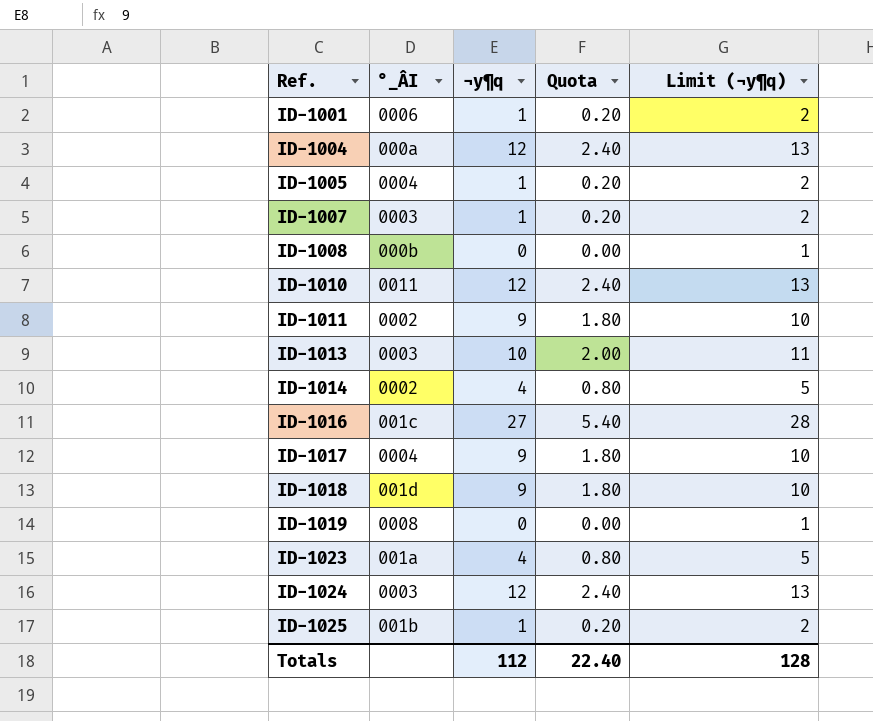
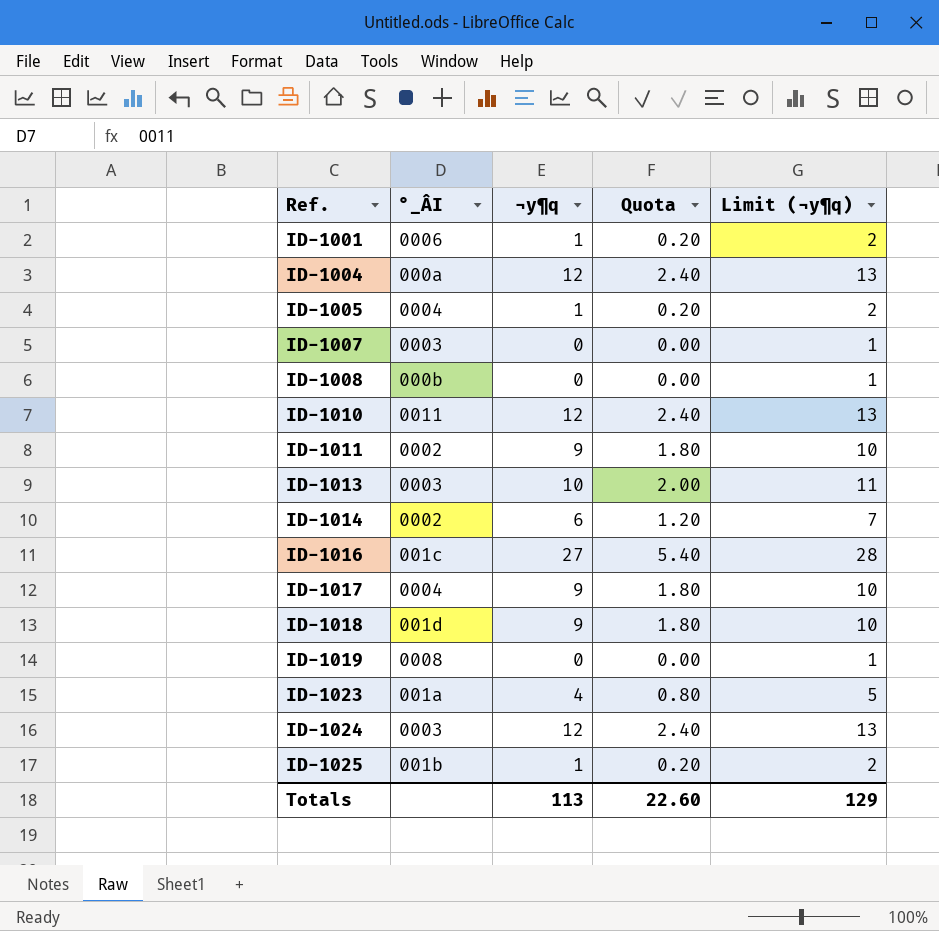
ID-1007 | ¬y¶q: 1 -> 0
ID-1007 | Quota: 0.20 -> 0.00
ID-1007 | Limit (¬y¶q): 2 -> 1
ID-1014 | ¬y¶q: 4 -> 6
ID-1014 | Quota: 0.80 -> 1.20
ID-1014 | Limit (¬y¶q): 5 -> 7
Totals | ¬y¶q: 112 -> 113
Totals | Quota: 22.40 -> 22.60
Totals | Limit (¬y¶q): 128 -> 129

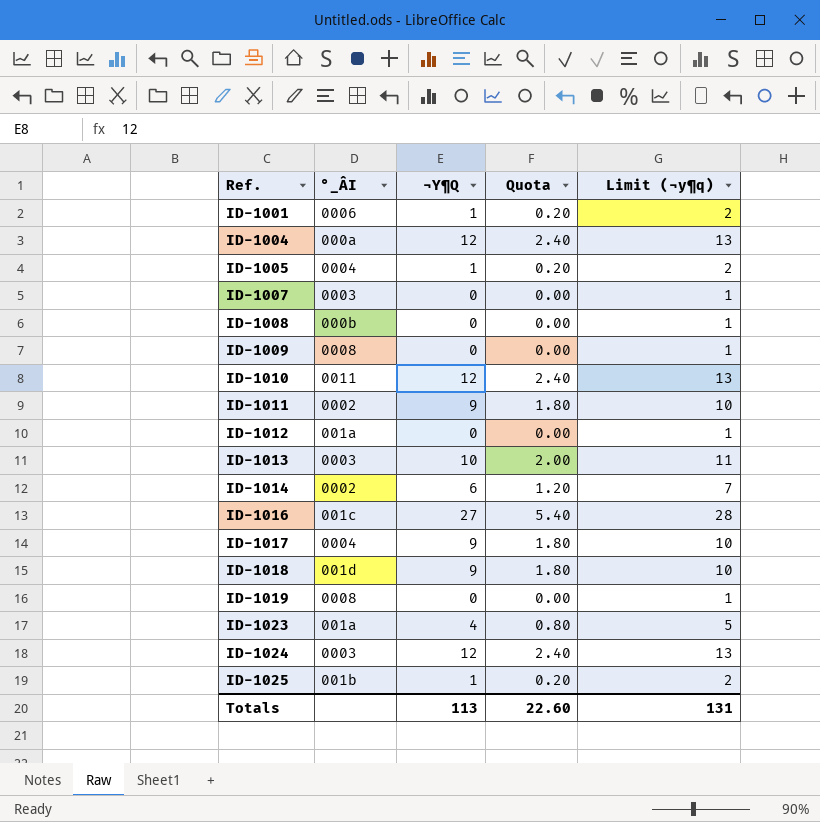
column name: ¬y¶q -> ¬Y¶Q
row ID-1009: none -> 0008 | 0 | 0.00 | 1
row ID-1012: none -> 001a | 0 | 0.00 | 1
Totals | Limit (¬y¶q): 129 -> 131

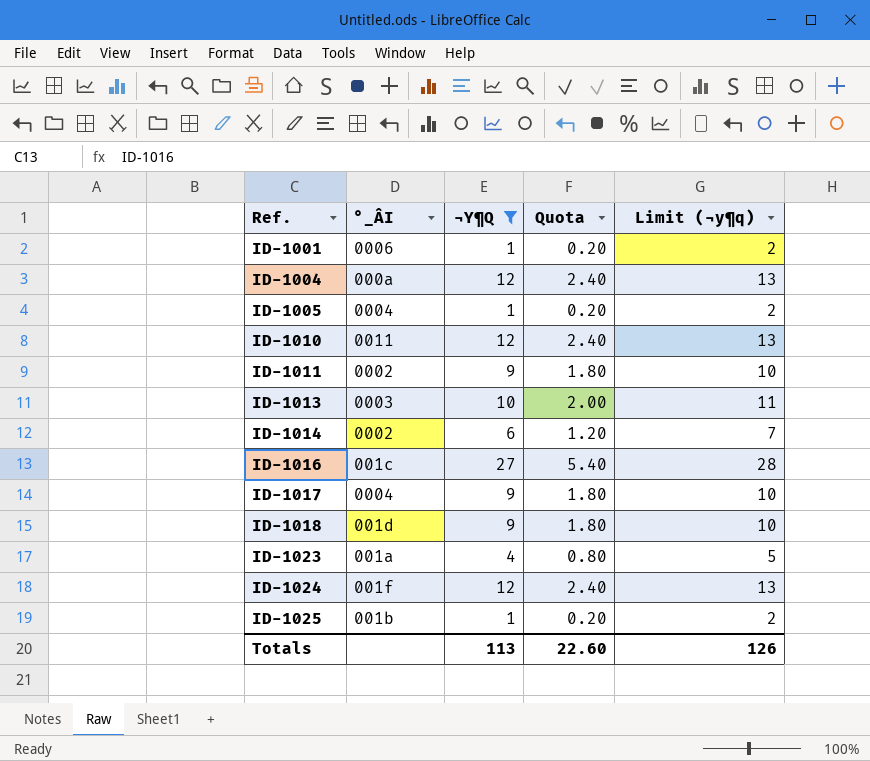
filter: none -> ¬Y¶Q != 0
ID-1024 | °_ÂI: 0003 -> 001f
Totals | Limit (¬y¶q): 131 -> 126

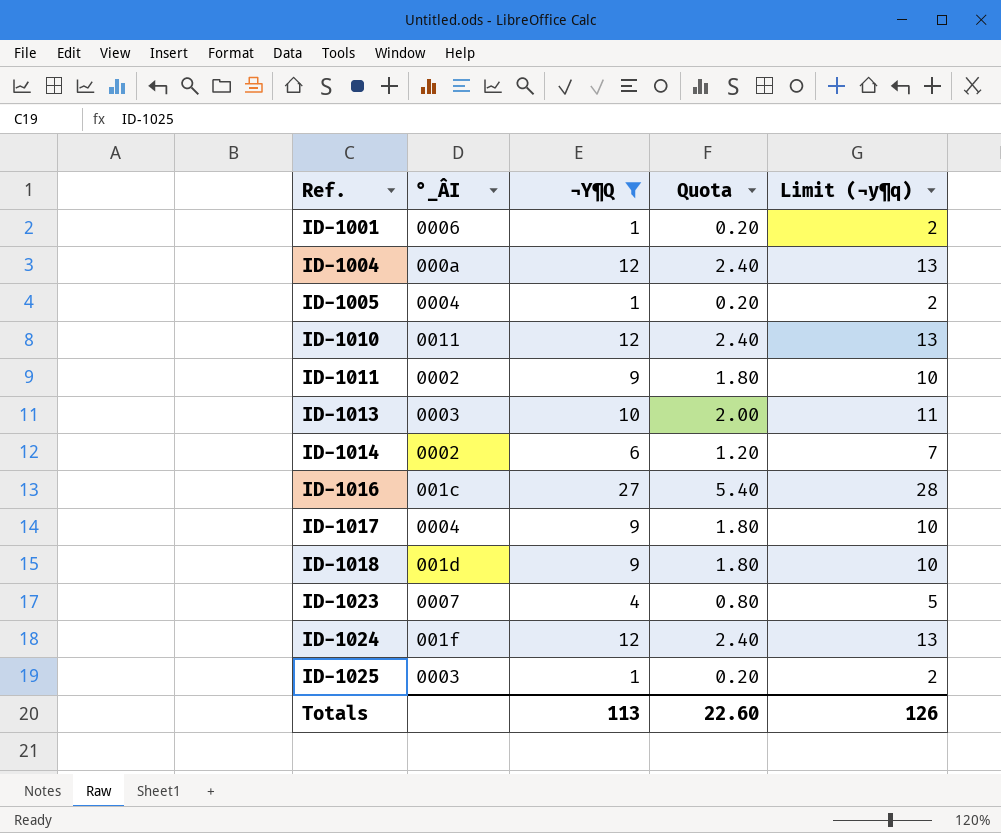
ID-1023 | °_ÂI: 001a -> 0007
ID-1025 | °_ÂI: 001b -> 0003

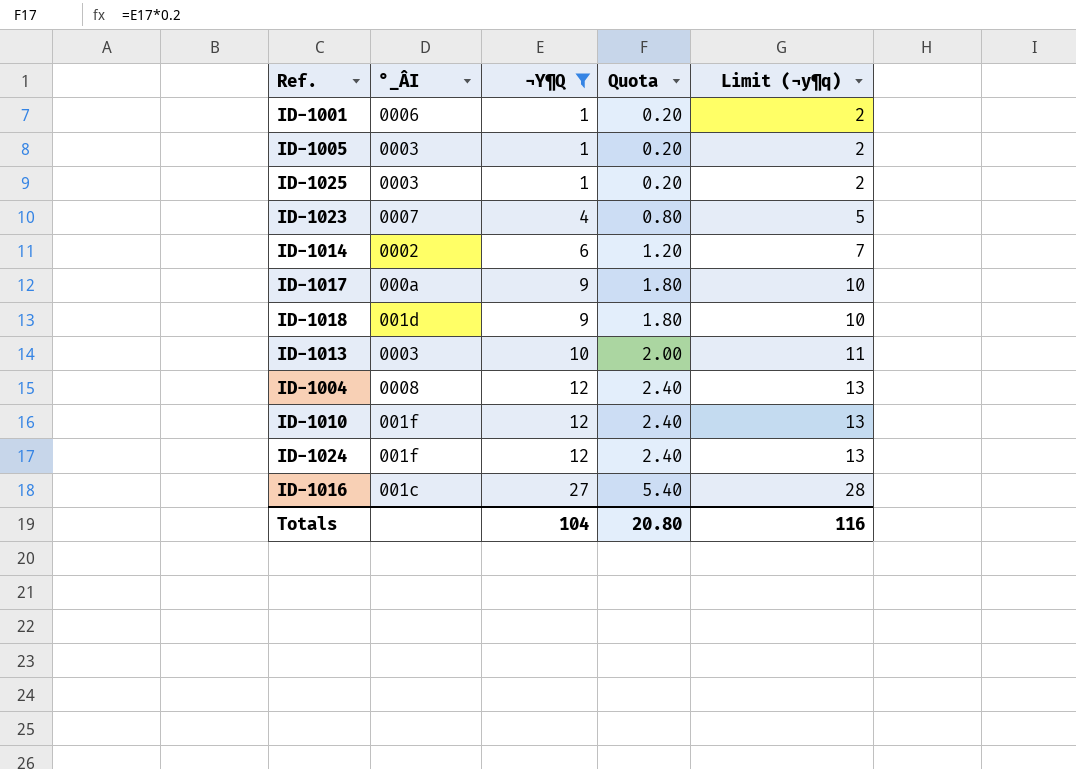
row order: Ref. ascending -> ¬Y¶Q ascending
row ID-1011: 0002 | 9 | 1.80 | 10 -> none
ID-1005 | °_ÂI: 0004 -> 0003
ID-1017 | °_ÂI: 0004 -> 000a
ID-1004 | °_ÂI: 000a -> 0008
ID-1010 | °_ÂI: 0011 -> 001f
Totals | ¬Y¶Q: 113 -> 104
Totals | Quota: 22.60 -> 20.80
Totals | Limit (¬y¶q): 126 -> 116

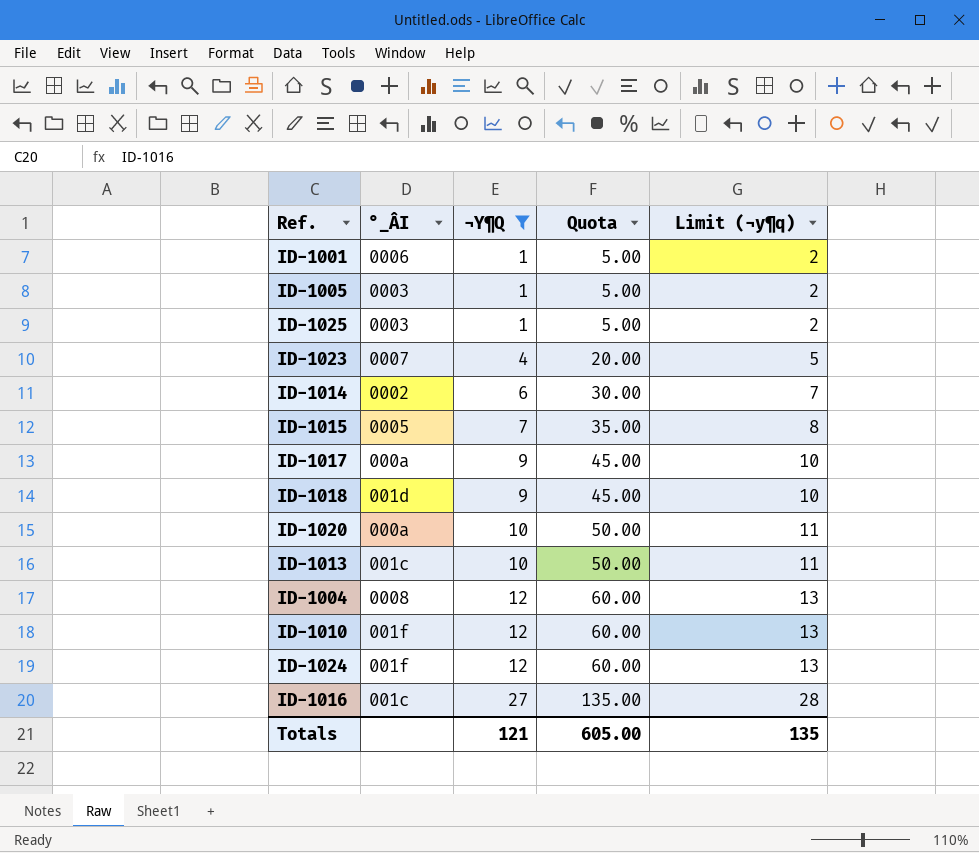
column Quota | formula: [¬Y¶Q] * 0.2 -> [¬Y¶Q] * 5
row ID-1015: none -> 0005 | 7 | 35.00 | 8
row ID-1020: none -> 000a | 10 | 50.00 | 11
ID-1013 | °_ÂI: 0003 -> 001c
Totals | ¬Y¶Q: 104 -> 121
Totals | Quota: 20.80 -> 605.00
Totals | Limit (¬y¶q): 116 -> 135

